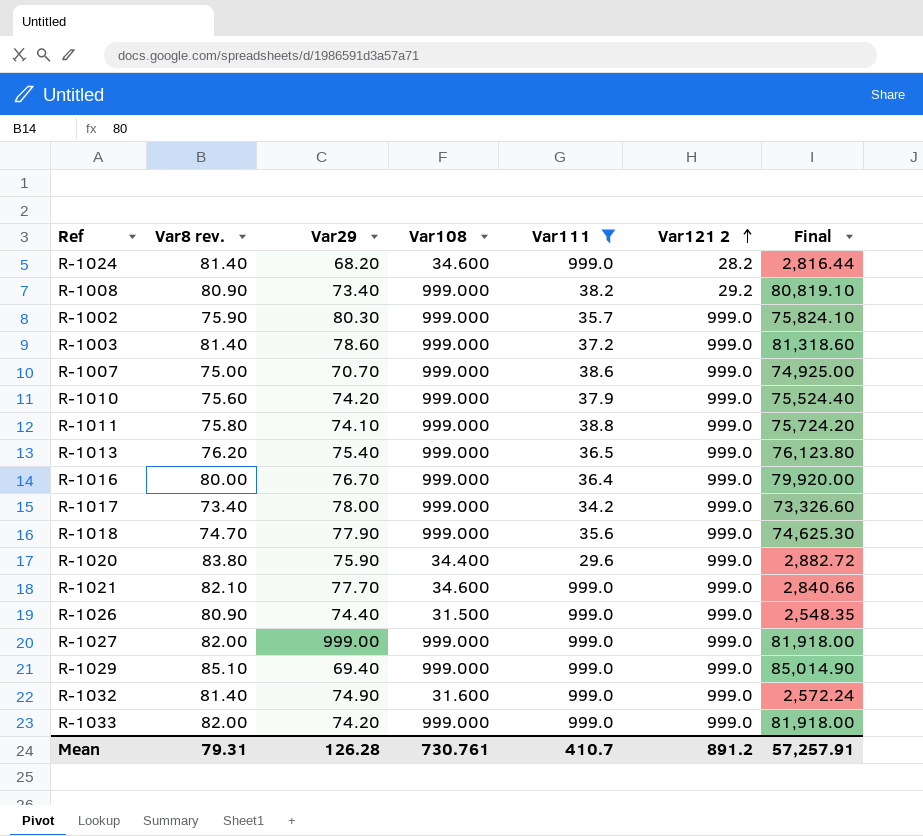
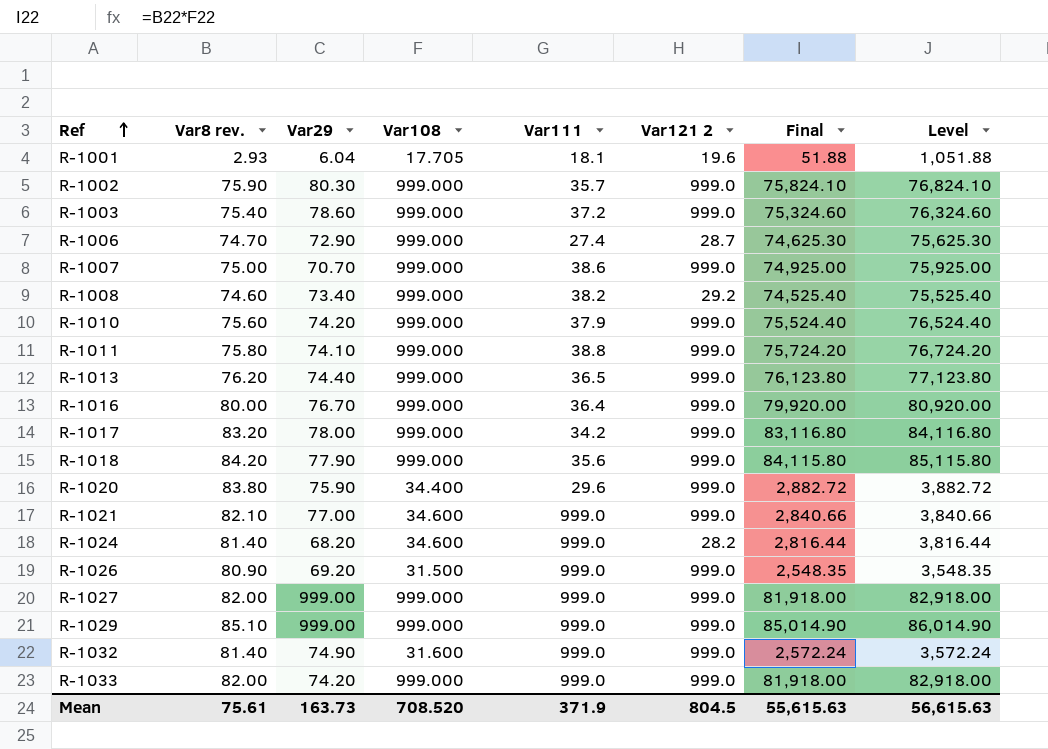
filter: Var111 >= 29.6 -> none
row order: Var121 2 ascending -> Ref ascending
column Level | formula: none -> [Final] + 1000
R-1003 | Var8 rev.: 81.40 -> 75.40
R-1003 | Final: 81,318.60 -> 75,324.60
R-1008 | Var8 rev.: 80.90 -> 74.60
R-1008 | Final: 80,819.10 -> 74,525.40
R-1013 | Var29: 75.40 -> 74.40
R-1017 | Var8 rev.: 73.40 -> 83.20
R-1017 | Final: 73,326.60 -> 83,116.80
R-1018 | Var8 rev.: 74.70 -> 84.20
R-1018 | Final: 74,625.30 -> 84,115.80
R-1021 | Var29: 77.70 -> 77.00
R-1026 | Var29: 74.40 -> 69.20
R-1029 | Var29: 69.40 -> 999.00
Mean | Var8 rev.: 79.31 -> 75.61
Mean | Var29: 126.28 -> 163.73
Mean | Var108: 730.761 -> 708.520
Mean | Var111: 410.7 -> 371.9
Mean | Var121 2: 891.2 -> 804.5
Mean | Final: 57,257.91 -> 55,615.63

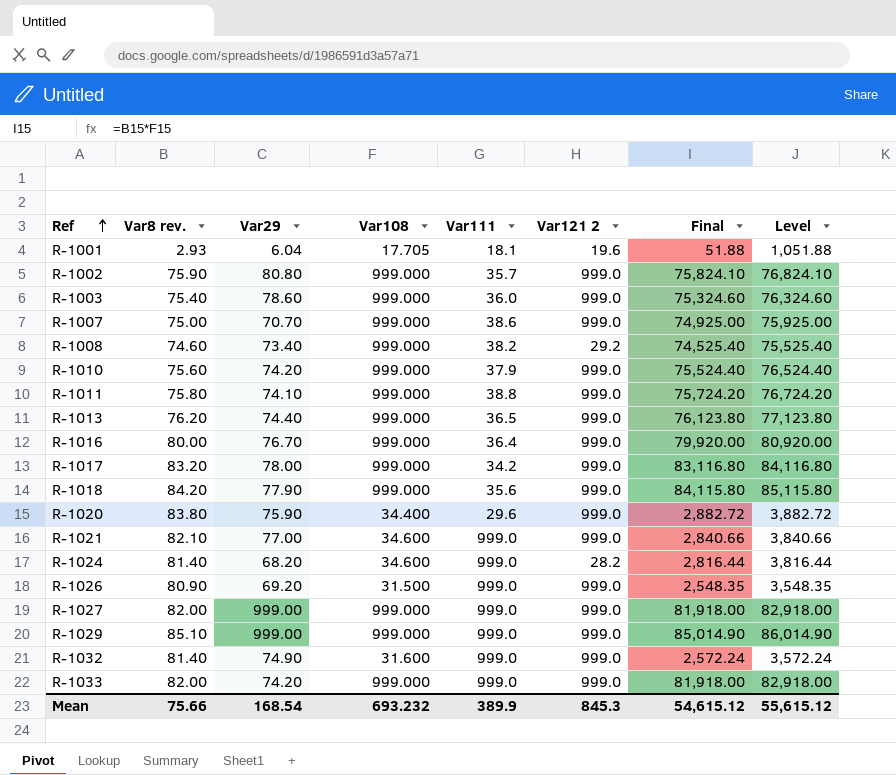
row R-1006: 74.70 | 72.90 | 999.000 | 27.4 | 28.7 | 74,625.30 | 75,625.30 -> none
R-1002 | Var29: 80.30 -> 80.80
R-1003 | Var111: 37.2 -> 36.0
Mean | Var8 rev.: 75.61 -> 75.66
Mean | Var29: 163.73 -> 168.54
Mean | Var108: 708.520 -> 693.232
Mean | Var111: 371.9 -> 389.9
Mean | Var121 2: 804.5 -> 845.3
Mean | Final: 55,615.63 -> 54,615.12
Mean | Level: 56,615.63 -> 55,615.12

